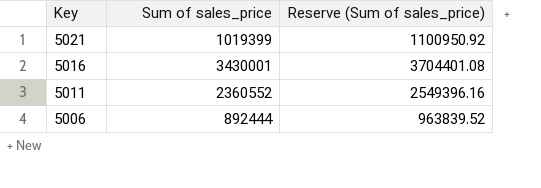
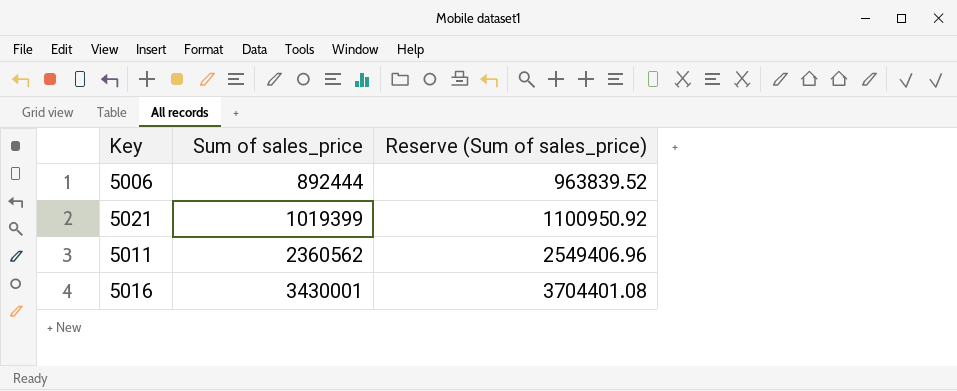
row order: Key descending -> Sum of sales_price ascending
5011 | Sum of sales_price: 2360552 -> 2360562
5011 | Reserve (Sum of sales_price): 2549396.16 -> 2549406.96

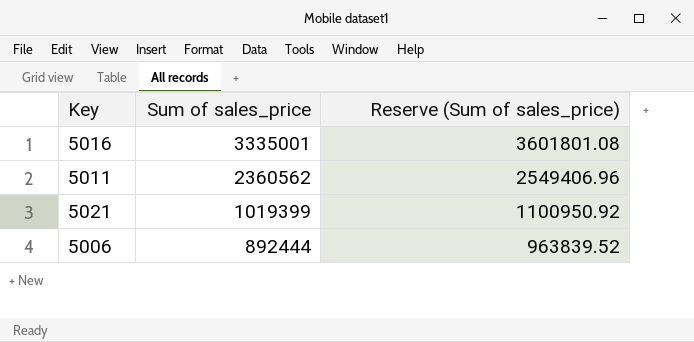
row order: Sum of sales_price ascending -> Sum of sales_price descending
5016 | Sum of sales_price: 3430001 -> 3335001
5016 | Reserve (Sum of sales_price): 3704401.08 -> 3601801.08

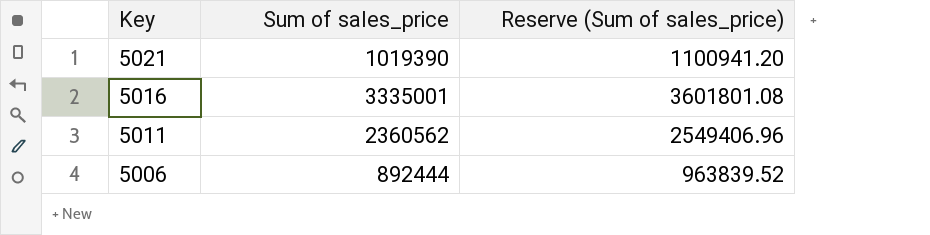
row order: Sum of sales_price descending -> Key descending
5021 | Sum of sales_price: 1019399 -> 1019390
5021 | Reserve (Sum of sales_price): 1100950.92 -> 1100941.20

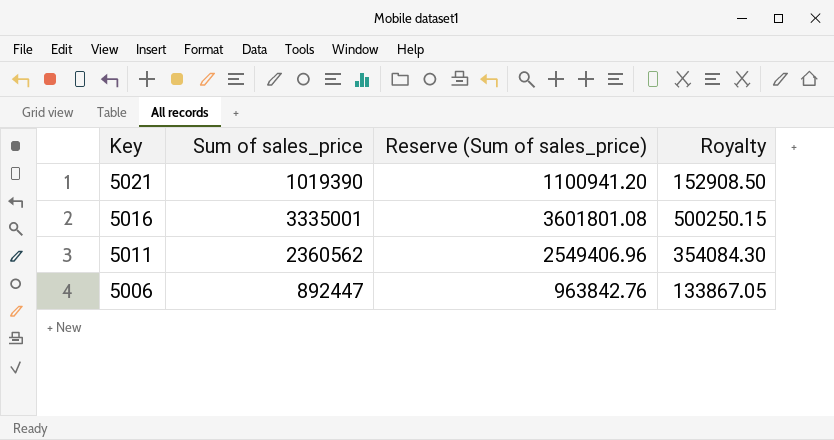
column Royalty | formula: none -> [Sum of sales_price] * 0.15
5006 | Sum of sales_price: 892444 -> 892447
5006 | Reserve (Sum of sales_price): 963839.52 -> 963842.76

